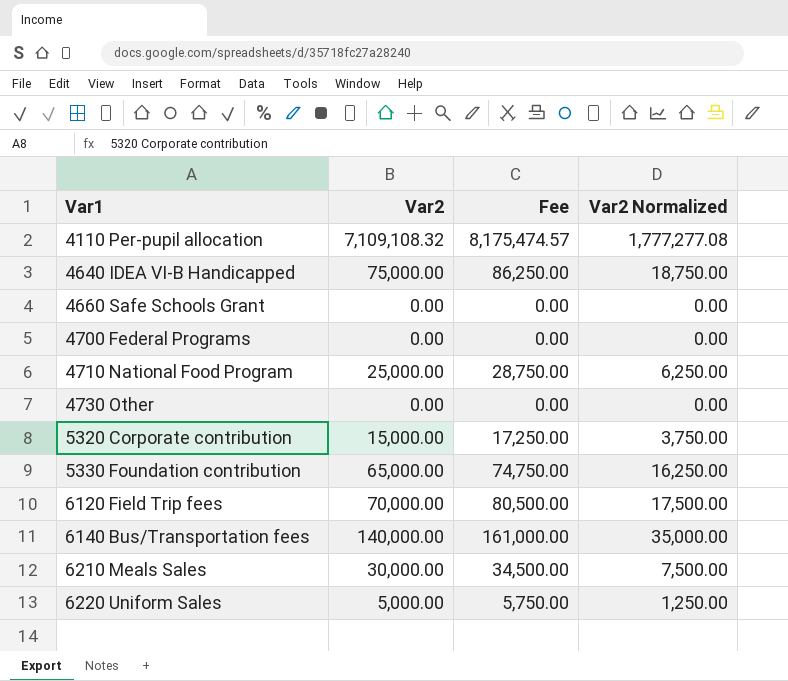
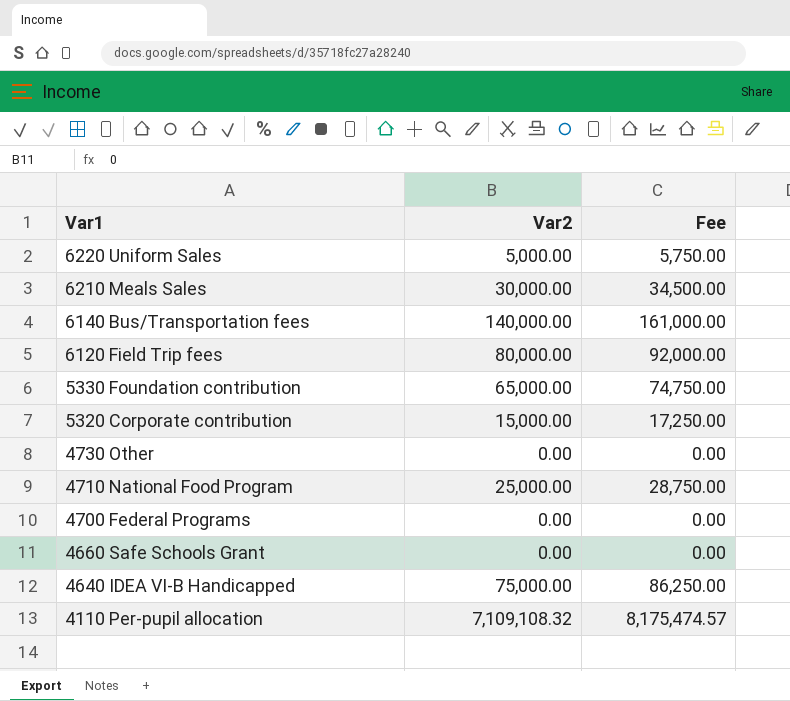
row order: Var1 ascending -> Var1 descending
column Var2 Normalized | formula: [Var2] * 0.25 -> none
6120 Field Trip fees | Var2: 70,000.00 -> 80,000.00
6120 Field Trip fees | Fee: 80,500.00 -> 92,000.00

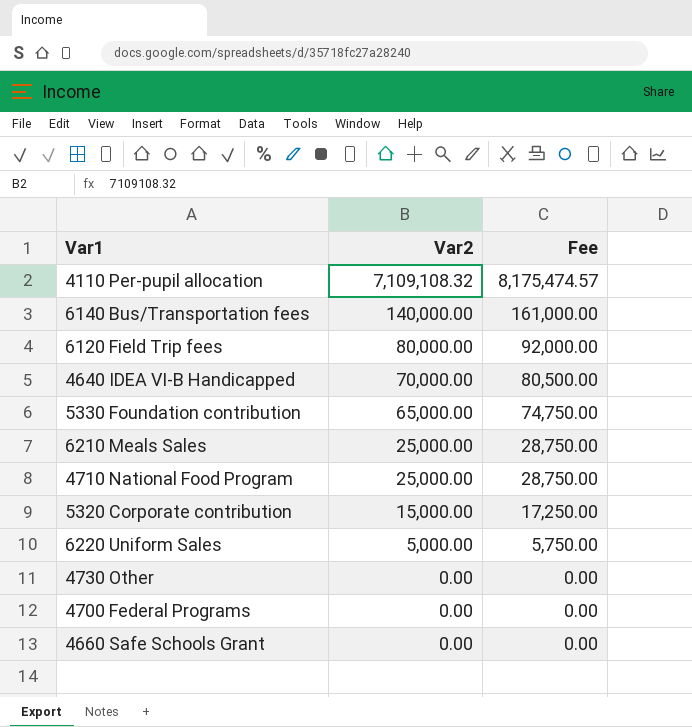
row order: Var1 descending -> Var2 descending
4640 IDEA VI-B Handicapped | Var2: 75,000.00 -> 70,000.00
4640 IDEA VI-B Handicapped | Fee: 86,250.00 -> 80,500.00
6210 Meals Sales | Var2: 30,000.00 -> 25,000.00
6210 Meals Sales | Fee: 34,500.00 -> 28,750.00

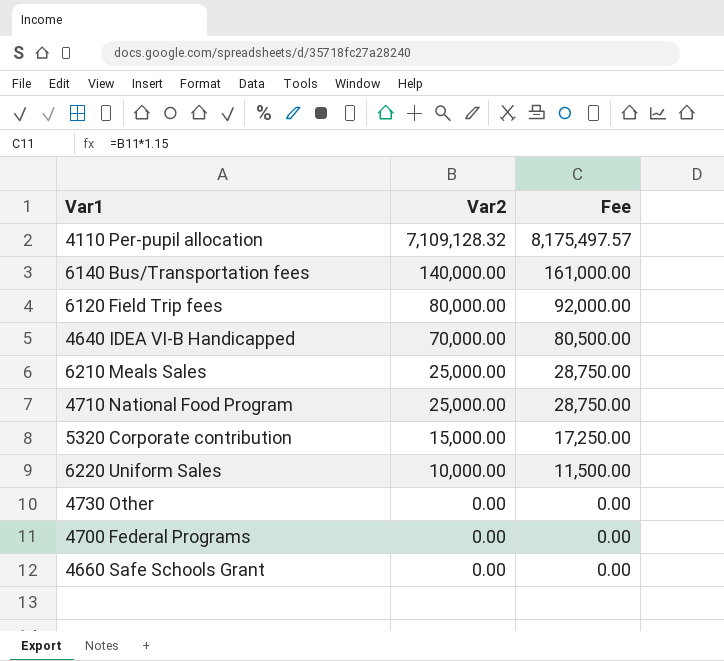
row 5330 Foundation contribution: 65,000.00 | 74,750.00 -> none
4110 Per-pupil allocation | Var2: 7,109,108.32 -> 7,109,128.32
4110 Per-pupil allocation | Fee: 8,175,474.57 -> 8,175,497.57
6220 Uniform Sales | Var2: 5,000.00 -> 10,000.00
6220 Uniform Sales | Fee: 5,750.00 -> 11,500.00

